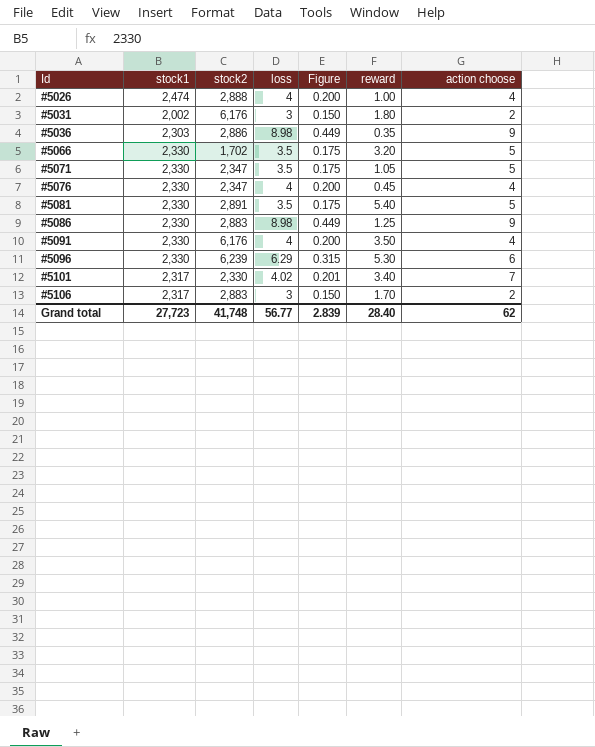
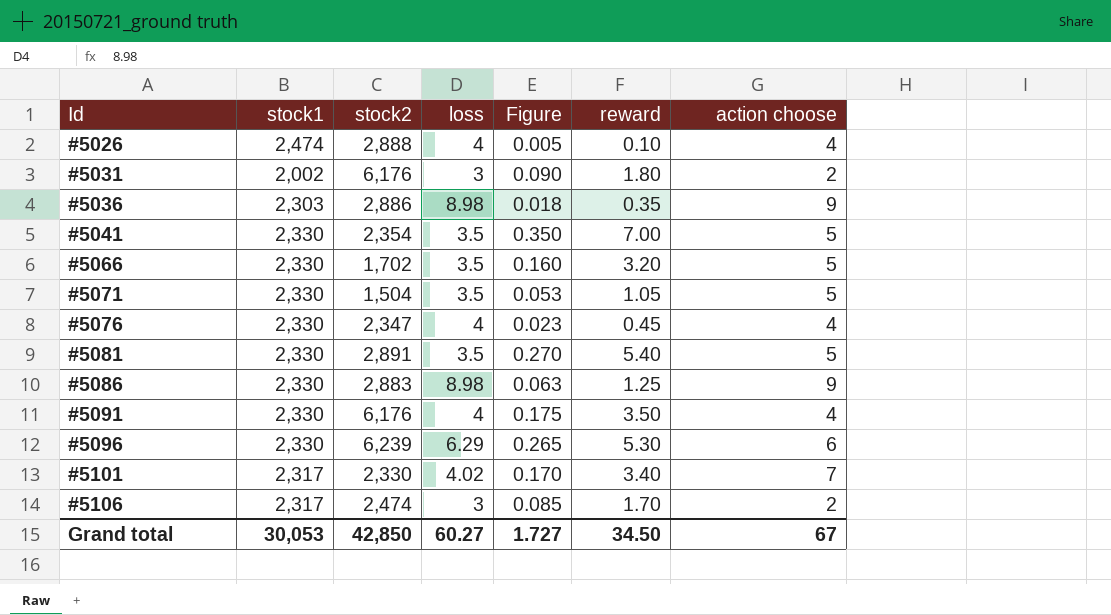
column Figure | formula: [loss] * 0.05 -> [reward] * 0.05
#5026 | reward: 1.00 -> 0.10
row #5041: none -> 2,330 | 2,354 | 3.5 | 0.350 | 7.00 | 5
#5071 | stock2: 2,347 -> 1,504
#5106 | stock2: 2,883 -> 2,474
Grand total | stock1: 27,723 -> 30,053
Grand total | stock2: 41,748 -> 42,850
Grand total | loss: 56.77 -> 60.27
Grand total | Figure: 2.839 -> 1.727
Grand total | reward: 28.40 -> 34.50
Grand total | action choose: 62 -> 67

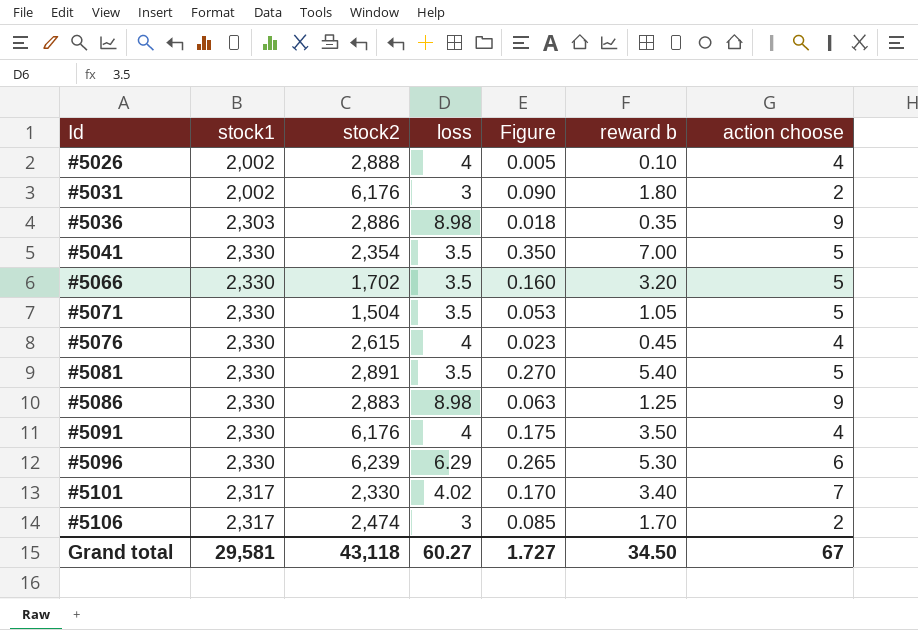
column name: reward -> reward b
#5026 | stock1: 2,474 -> 2,002
#5076 | stock2: 2,347 -> 2,615
Grand total | stock1: 30,053 -> 29,581
Grand total | stock2: 42,850 -> 43,118

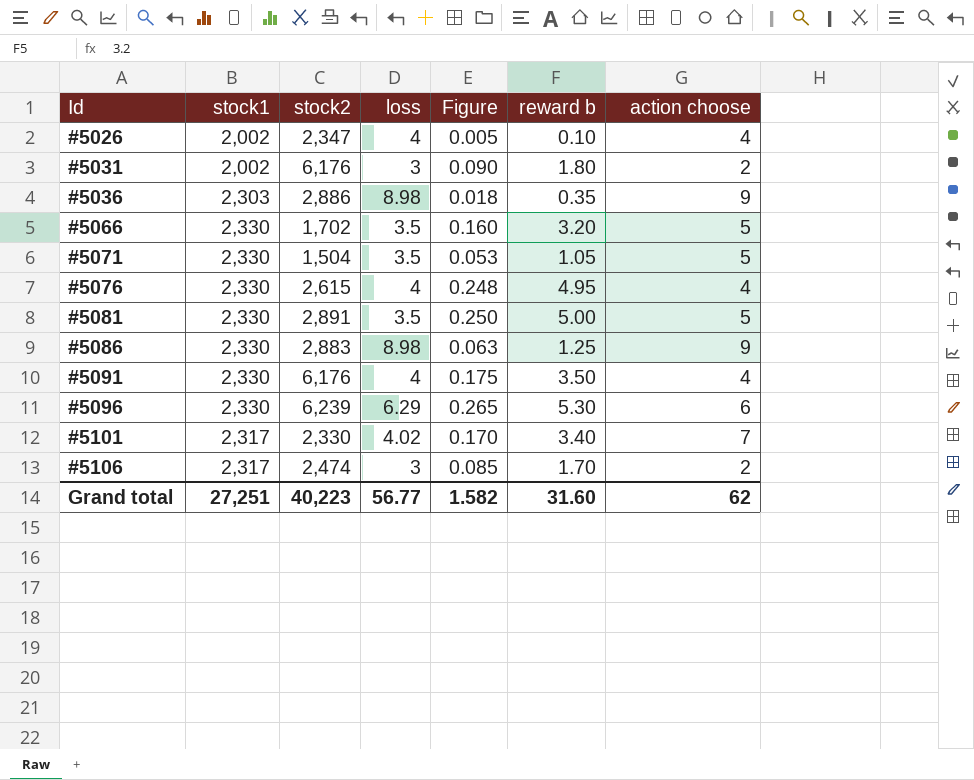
row #5041: 2,330 | 2,354 | 3.5 | 0.350 | 7.00 | 5 -> none
#5026 | stock2: 2,888 -> 2,347
#5076 | Figure: 0.023 -> 0.248
#5076 | reward b: 0.45 -> 4.95
#5081 | Figure: 0.270 -> 0.250
#5081 | reward b: 5.40 -> 5.00
Grand total | stock1: 29,581 -> 27,251
Grand total | stock2: 43,118 -> 40,223
Grand total | loss: 60.27 -> 56.77
Grand total | Figure: 1.727 -> 1.582
Grand total | reward b: 34.50 -> 31.60
Grand total | action choose: 67 -> 62

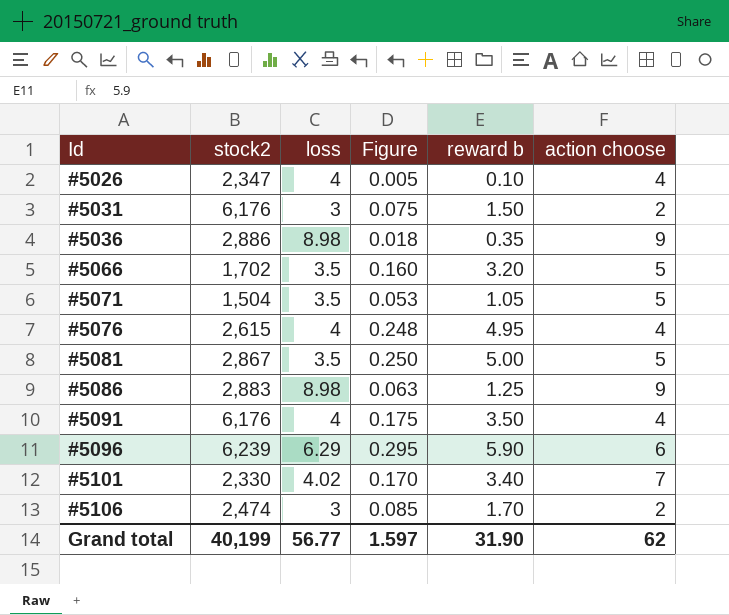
column stock1 | position: 2 -> none
#5031 | Figure: 0.090 -> 0.075
#5031 | reward b: 1.80 -> 1.50
#5081 | stock2: 2,891 -> 2,867
#5096 | Figure: 0.265 -> 0.295
#5096 | reward b: 5.30 -> 5.90
Grand total | stock2: 40,223 -> 40,199
Grand total | Figure: 1.582 -> 1.597
Grand total | reward b: 31.60 -> 31.90

